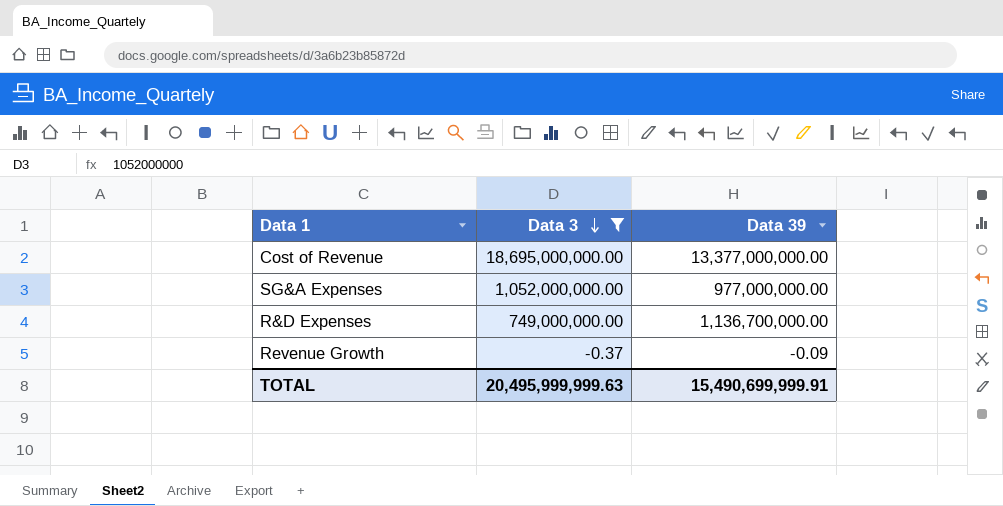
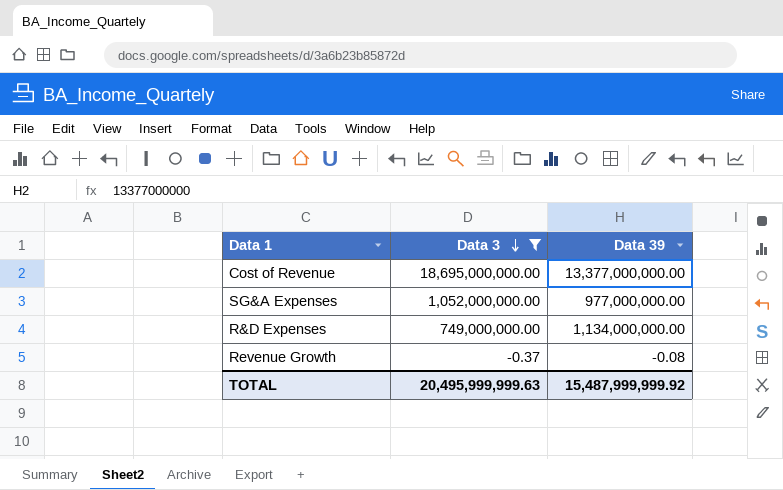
R&D Expenses | Data 39: 1,136,700,000.00 -> 1,134,000,000.00
Revenue Growth | Data 39: -0.09 -> -0.08
TOTAL | Data 39: 15,490,699,999.91 -> 15,487,999,999.92

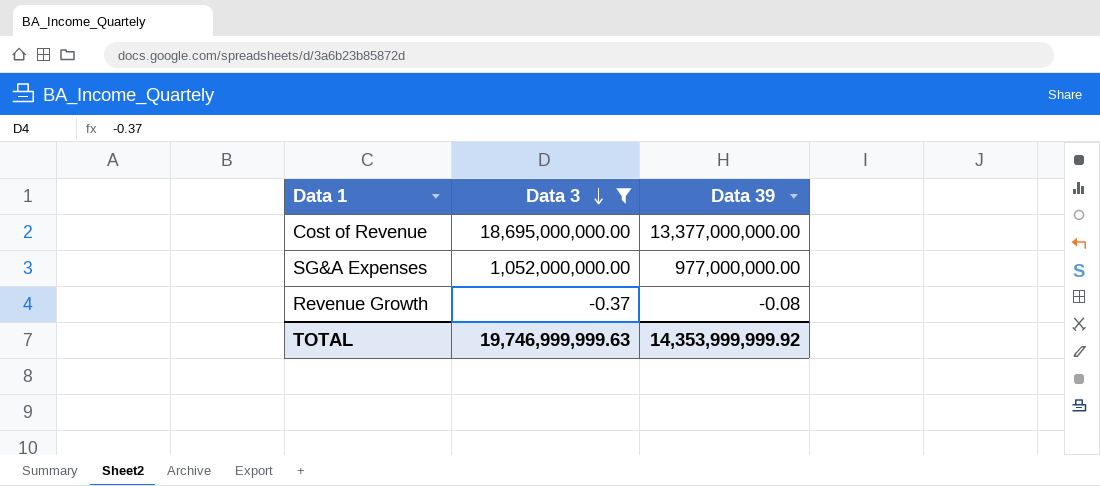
row R&D Expenses: 749,000,000.00 | 1,134,000,000.00 -> none
TOTAL | Data 3: 20,495,999,999.63 -> 19,746,999,999.63
TOTAL | Data 39: 15,487,999,999.92 -> 14,353,999,999.92

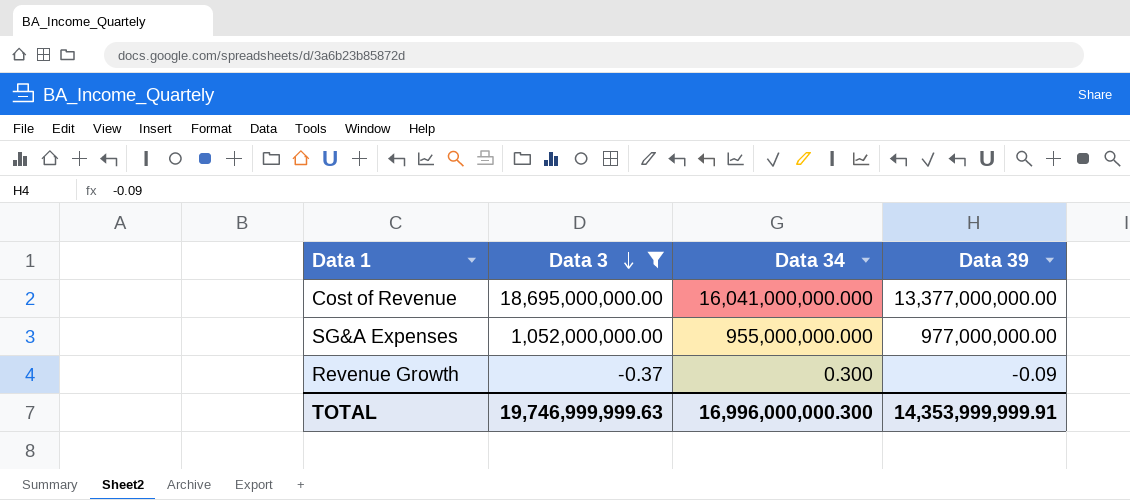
column Data 34 | position: none -> 3
Revenue Growth | Data 39: -0.08 -> -0.09
TOTAL | Data 39: 14,353,999,999.92 -> 14,353,999,999.91

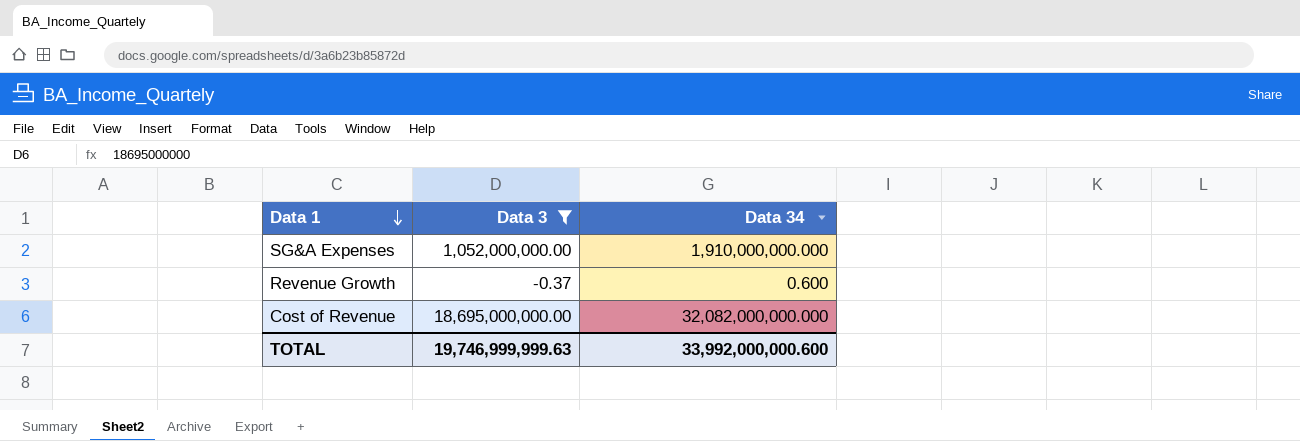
row order: Data 3 descending -> Data 1 descending
column Data 39 | position: 4 -> none
SG&A Expenses | Data 34: 955,000,000.000 -> 1,910,000,000.000
Revenue Growth | Data 34: 0.300 -> 0.600
Cost of Revenue | Data 34: 16,041,000,000.000 -> 32,082,000,000.000
TOTAL | Data 34: 16,996,000,000.300 -> 33,992,000,000.600

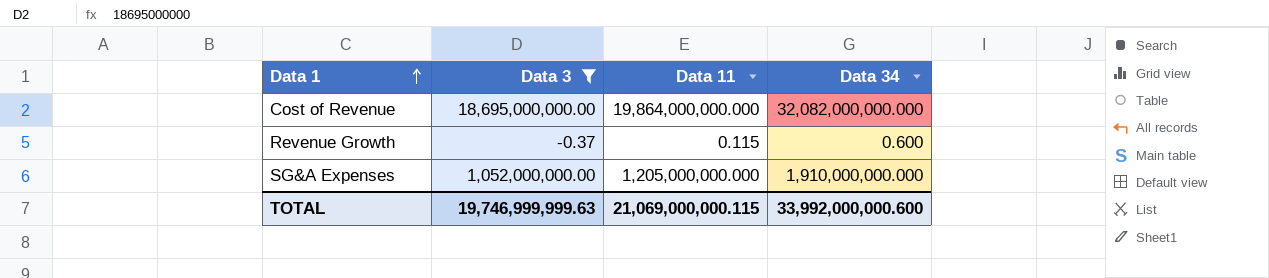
row order: Data 1 descending -> Data 1 ascending
column Data 11 | position: none -> 3

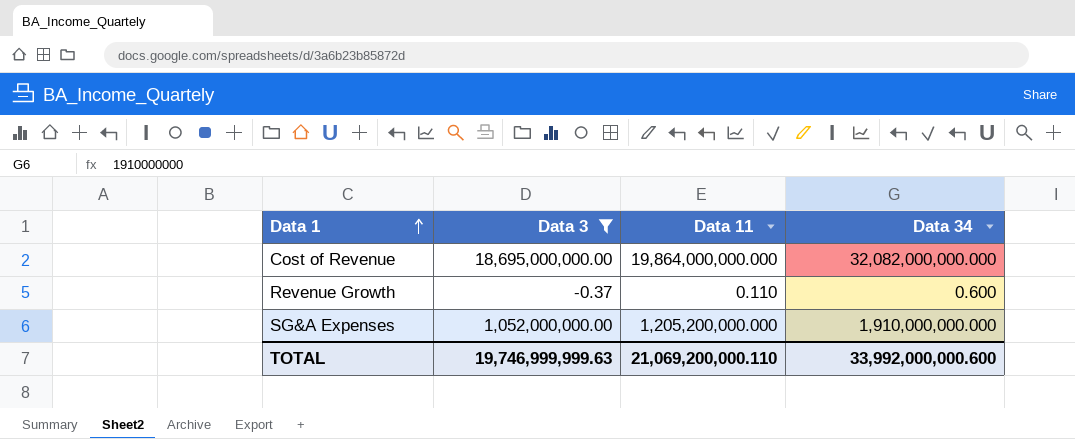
Revenue Growth | Data 11: 0.115 -> 0.110
SG&A Expenses | Data 11: 1,205,000,000.000 -> 1,205,200,000.000
TOTAL | Data 11: 21,069,000,000.115 -> 21,069,200,000.110

